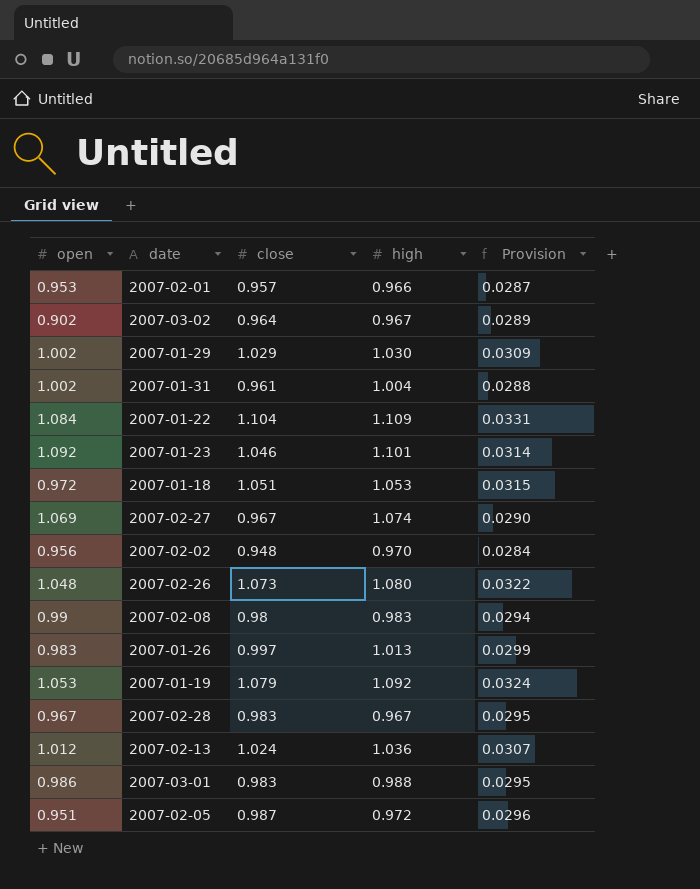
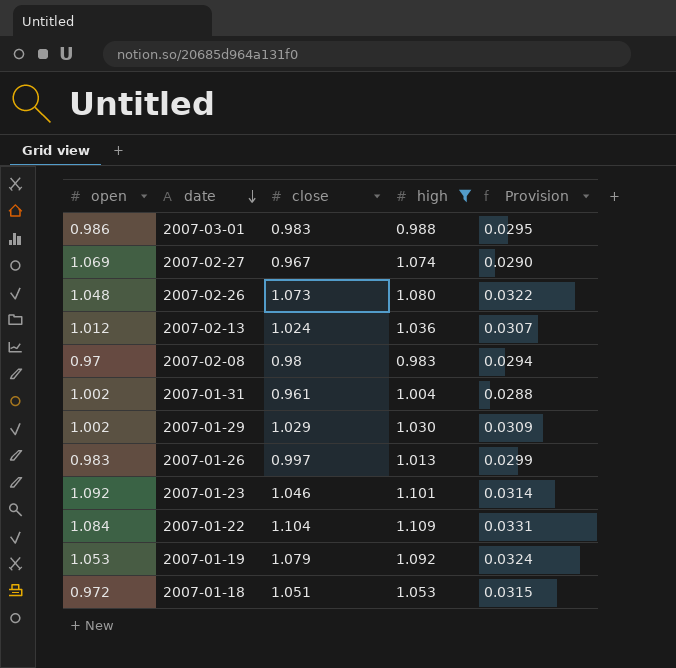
filter: none -> high >= 0.983
row order: none -> date descending
2007-02-08 | open: 0.99 -> 0.97

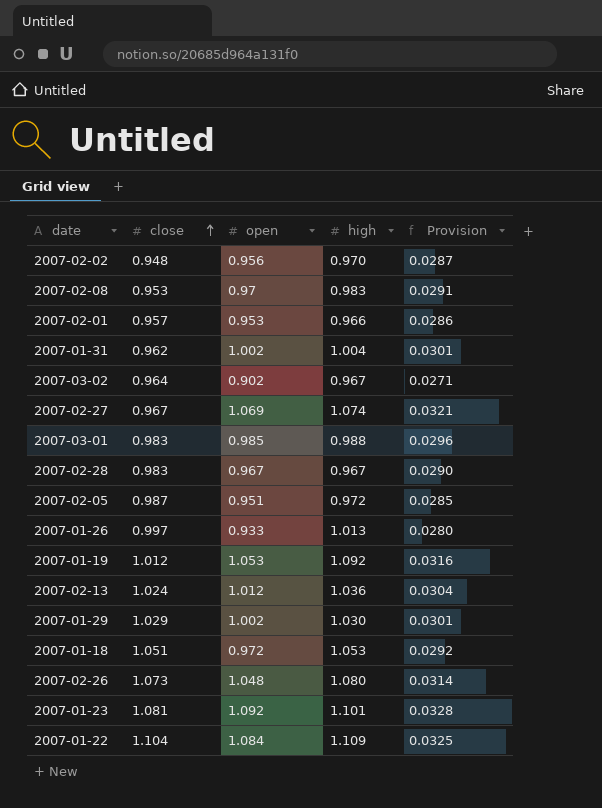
filter: high >= 0.983 -> none
row order: date descending -> close ascending
column open | position: 1 -> 3
column Provision | formula: [close] * 0.03 -> [open] * 0.03
2007-02-08 | close: 0.98 -> 0.953
2007-01-31 | close: 0.961 -> 0.962
2007-03-01 | open: 0.986 -> 0.985
2007-01-26 | open: 0.983 -> 0.933
2007-01-19 | close: 1.079 -> 1.012
2007-01-23 | close: 1.046 -> 1.081

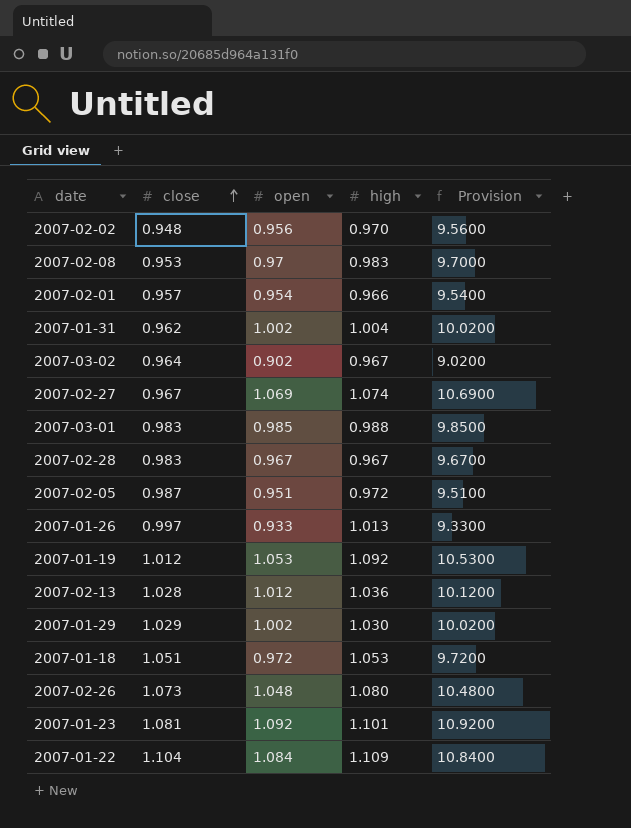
column Provision | formula: [open] * 0.03 -> [open] * 10
2007-02-01 | open: 0.953 -> 0.954
2007-02-13 | close: 1.024 -> 1.028

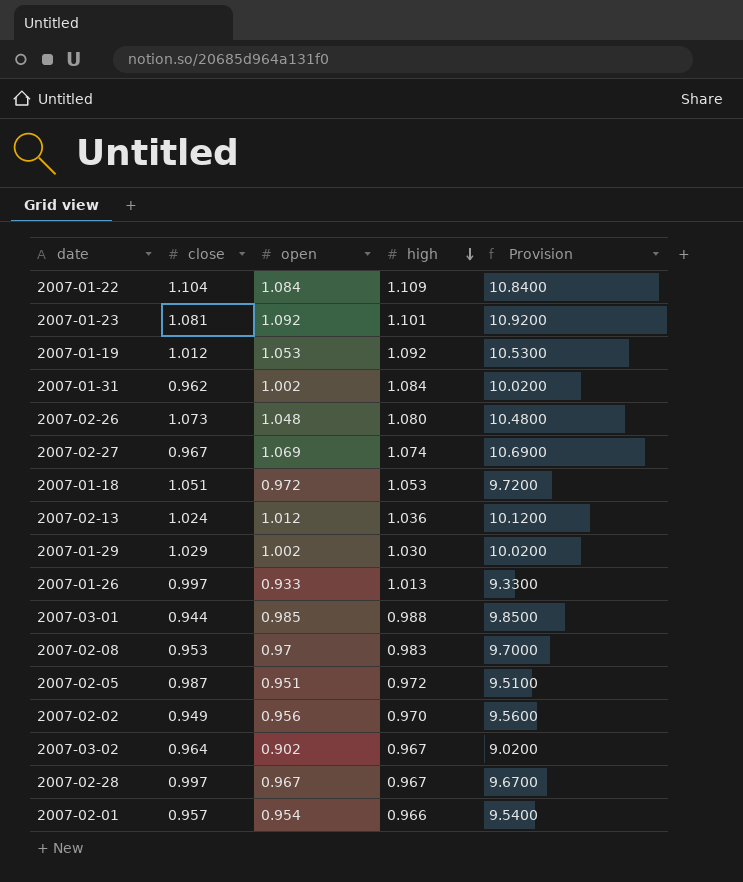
row order: close ascending -> high descending
2007-01-31 | high: 1.004 -> 1.084
2007-02-13 | close: 1.028 -> 1.024
2007-03-01 | close: 0.983 -> 0.944
2007-02-02 | close: 0.948 -> 0.949
2007-02-28 | close: 0.983 -> 0.997

